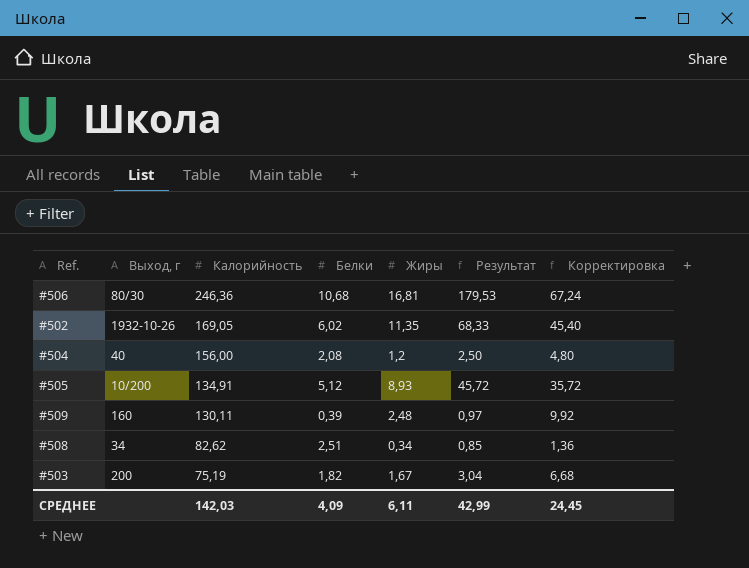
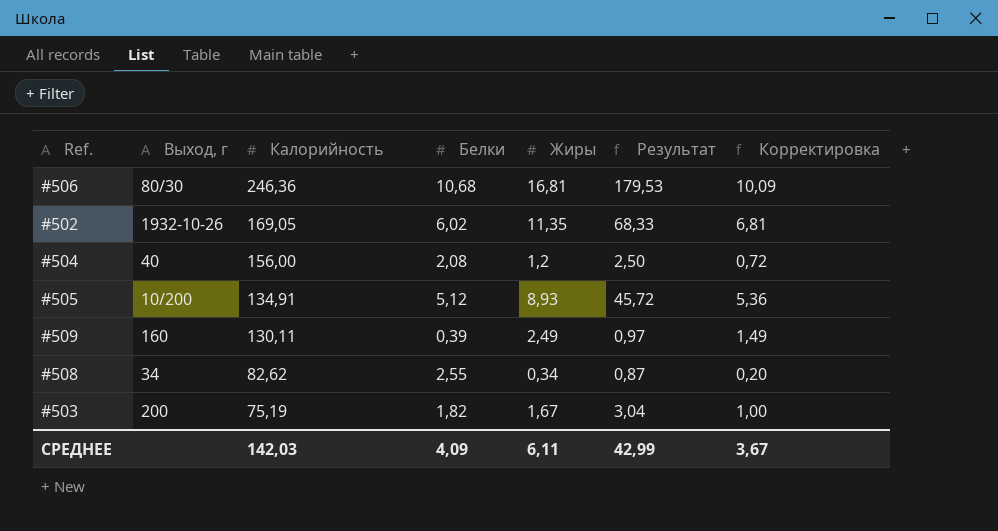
column Корректировка | formula: [Жиры] * 4 -> [Жиры] * 0,6
#509 | Жиры: 2,48 -> 2,49
#508 | Белки: 2,51 -> 2,55
#508 | Результат: 0,85 -> 0,87
СРЕДНЕЕ | Корректировка: 24,45 -> 3,67

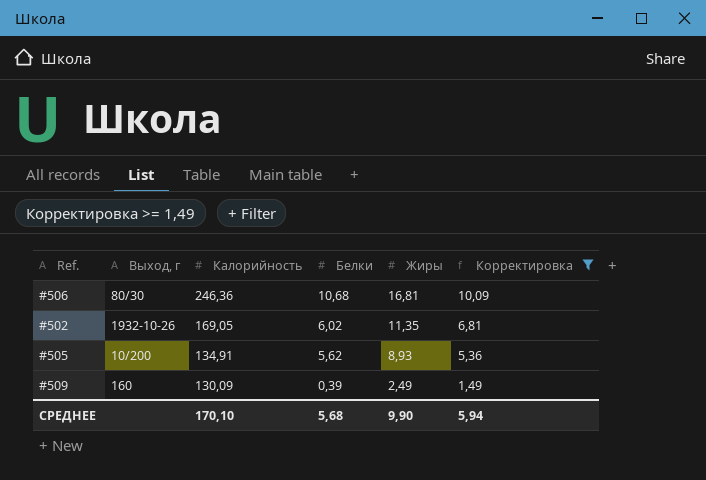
filter: none -> Корректировка >= 1,49
column Результат | formula: [Белки] * [Жиры] -> none
#505 | Белки: 5,12 -> 5,62
#509 | Калорийность: 130,11 -> 130,09
СРЕДНЕЕ | Калорийность: 142,03 -> 170,10
СРЕДНЕЕ | Белки: 4,09 -> 5,68
СРЕДНЕЕ | Жиры: 6,11 -> 9,90
СРЕДНЕЕ | Корректировка: 3,67 -> 5,94

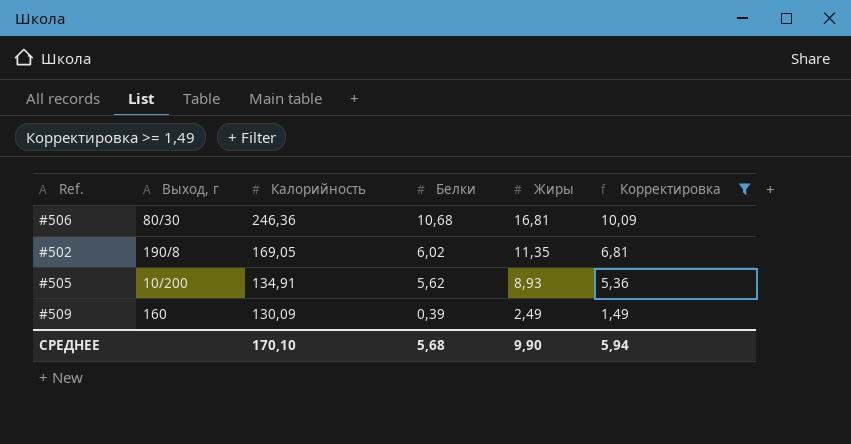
#502 | Выход, г: 1932-10-26 -> 190/8

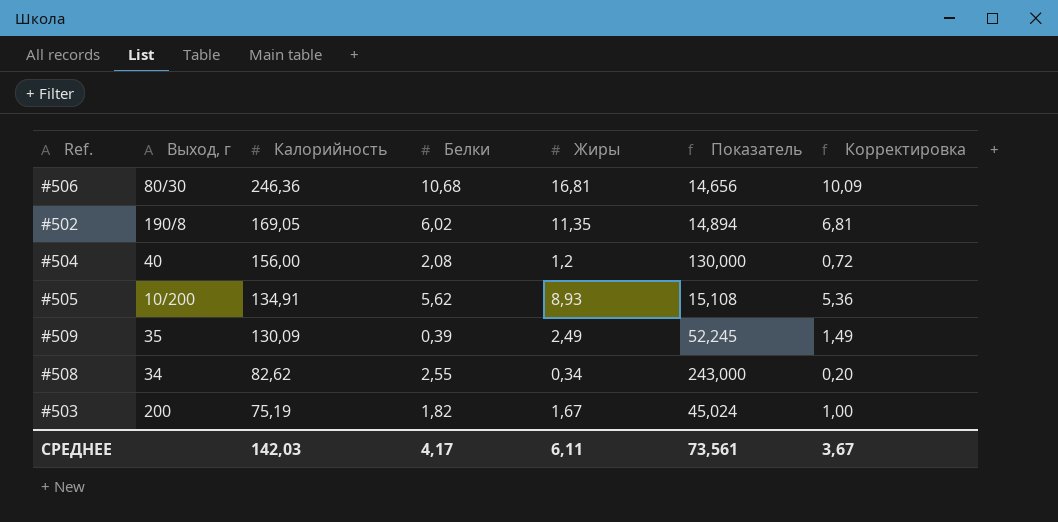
filter: Корректировка >= 1,49 -> none
column Показатель | formula: none -> [Калорийность] / [Жиры]
#509 | Выход, г: 160 -> 35
СРЕДНЕЕ | Калорийность: 170,10 -> 142,03
СРЕДНЕЕ | Белки: 5,68 -> 4,17
СРЕДНЕЕ | Жиры: 9,90 -> 6,11
СРЕДНЕЕ | Корректировка: 5,94 -> 3,67

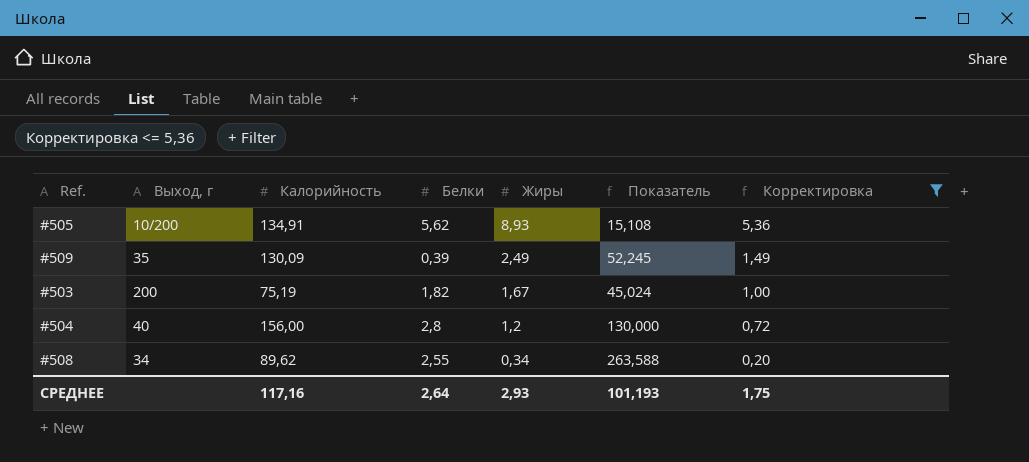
filter: none -> Корректировка <= 5,36
row order: Калорийность descending -> Жиры descending
#504 | Белки: 2,08 -> 2,8
#508 | Калорийность: 82,62 -> 89,62
#508 | Показатель: 243,000 -> 263,588
СРЕДНЕЕ | Калорийность: 142,03 -> 117,16
СРЕДНЕЕ | Белки: 4,17 -> 2,64
СРЕДНЕЕ | Жиры: 6,11 -> 2,93
СРЕДНЕЕ | Показатель: 73,561 -> 101,193
СРЕДНЕЕ | Корректировка: 3,67 -> 1,75

